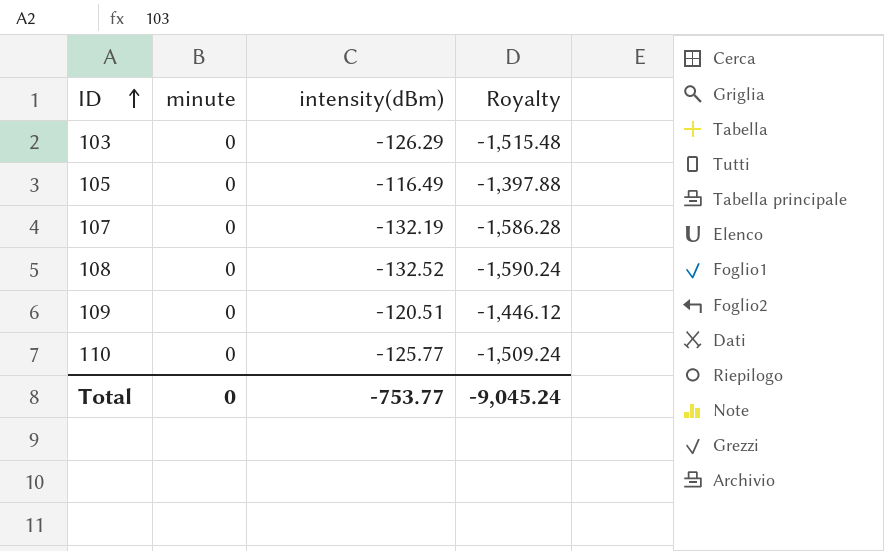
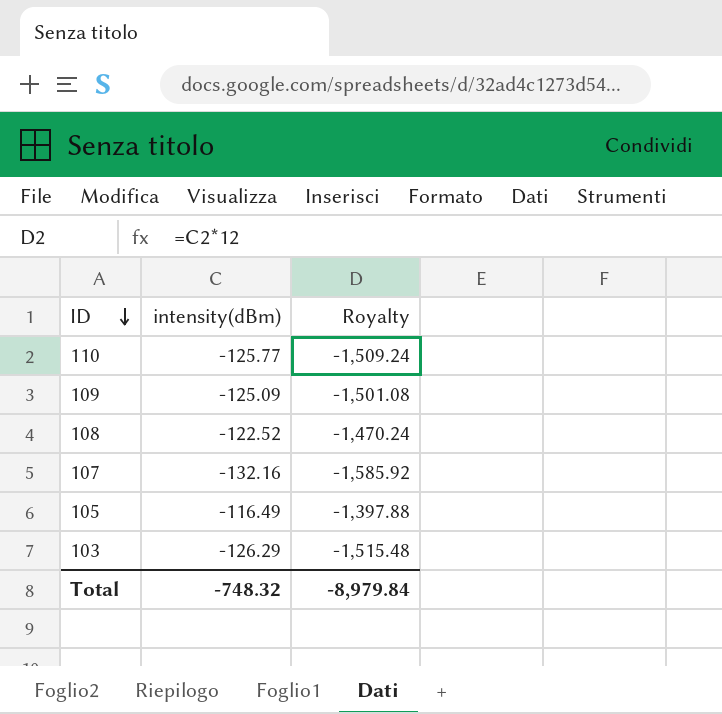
row order: ID ascending -> ID descending
column minute | position: 2 -> none
109 | intensity(dBm): -120.51 -> -125.09
109 | Royalty: -1,446.12 -> -1,501.08
108 | intensity(dBm): -132.52 -> -122.52
108 | Royalty: -1,590.24 -> -1,470.24
107 | intensity(dBm): -132.19 -> -132.16
107 | Royalty: -1,586.28 -> -1,585.92
Total | intensity(dBm): -753.77 -> -748.32
Total | Royalty: -9,045.24 -> -8,979.84

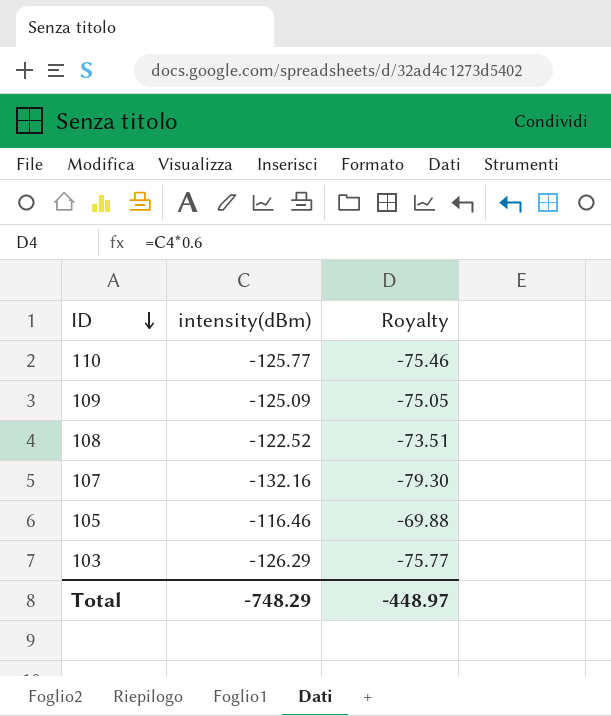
column Royalty | formula: [intensity(dBm)] * 12 -> [intensity(dBm)] * 0.6
105 | intensity(dBm): -116.49 -> -116.46
Total | intensity(dBm): -748.32 -> -748.29
Total | Royalty: -8,979.84 -> -448.97

